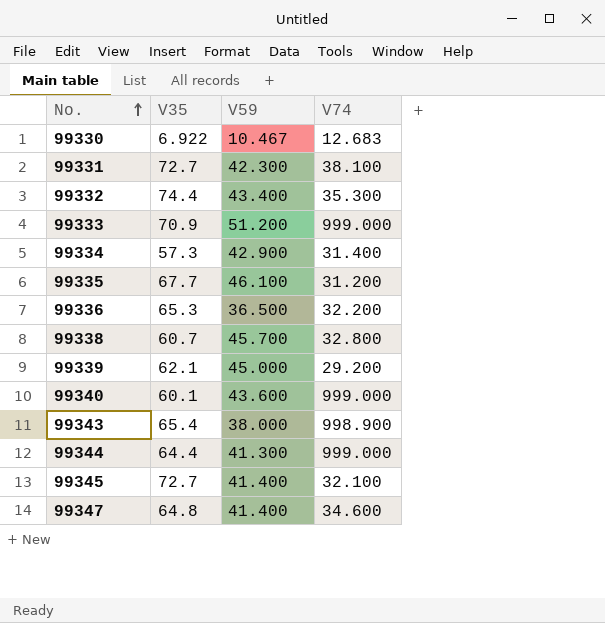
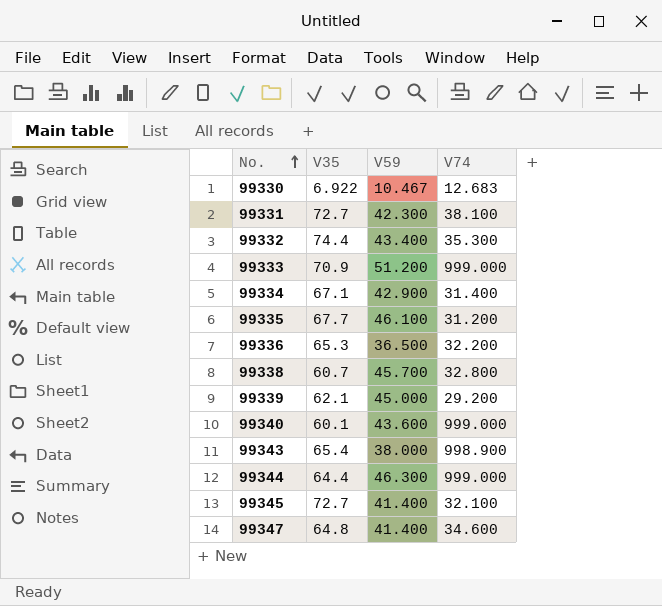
99334 | V35: 57.3 -> 67.1
99344 | V59: 41.300 -> 46.300

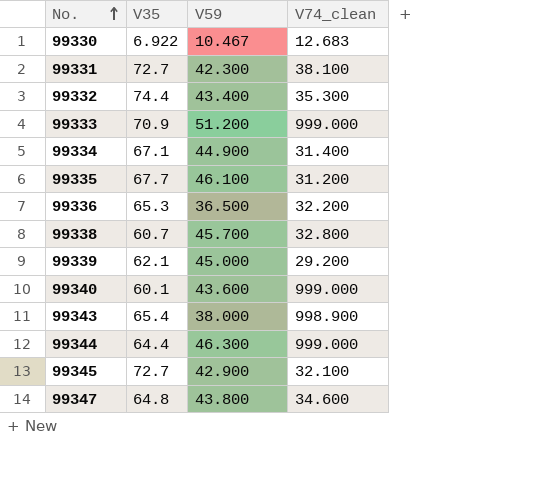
column name: V74 -> V74_clean
99334 | V59: 42.900 -> 44.900
99345 | V59: 41.400 -> 42.900
99347 | V59: 41.400 -> 43.800

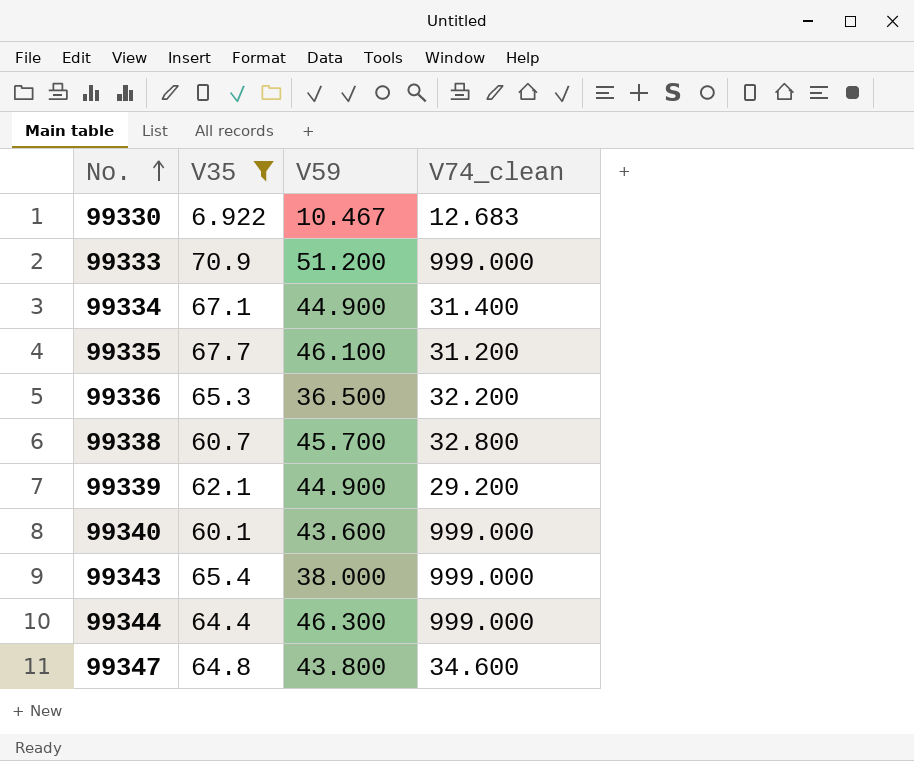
filter: none -> V35 <= 70.9
99339 | V59: 45.000 -> 44.900
99343 | V74_clean: 998.900 -> 999.000

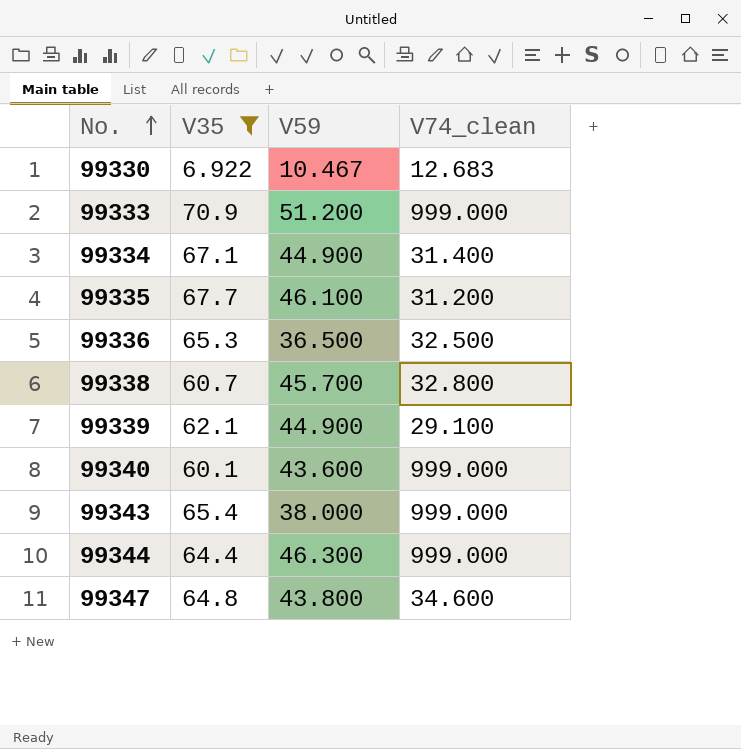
99336 | V74_clean: 32.200 -> 32.500
99339 | V74_clean: 29.200 -> 29.100

